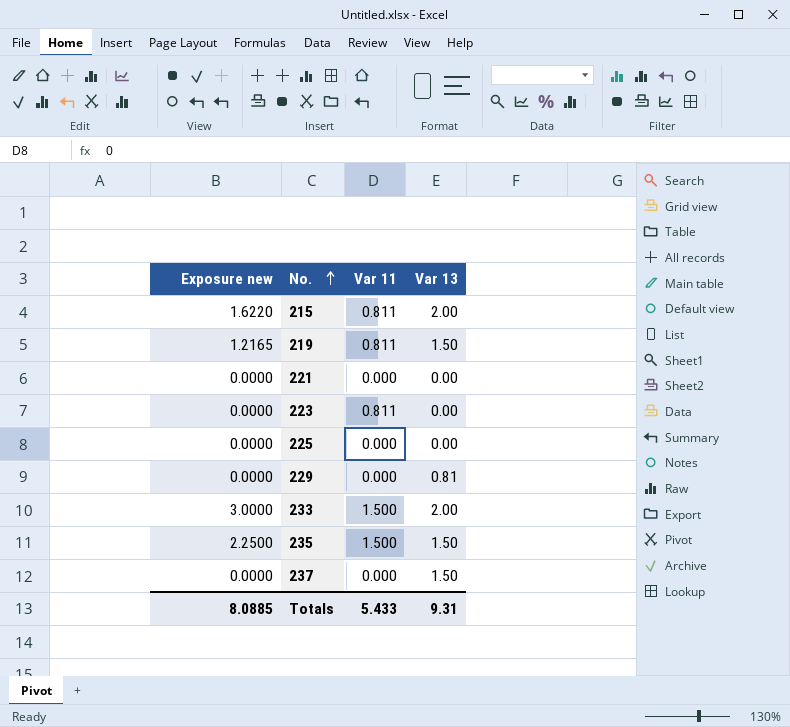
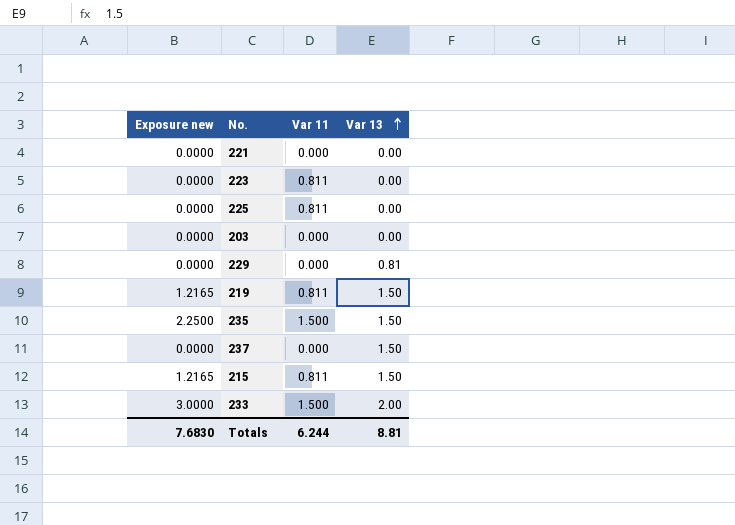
row order: No. ascending -> Var 13 ascending
225 | Var 11: 0.000 -> 0.811
row 203: none -> 0.0000 | 0.000 | 0.00
215 | Exposure new: 1.6220 -> 1.2165
215 | Var 13: 2.00 -> 1.50
Totals | Exposure new: 8.0885 -> 7.6830
Totals | Var 11: 5.433 -> 6.244
Totals | Var 13: 9.31 -> 8.81

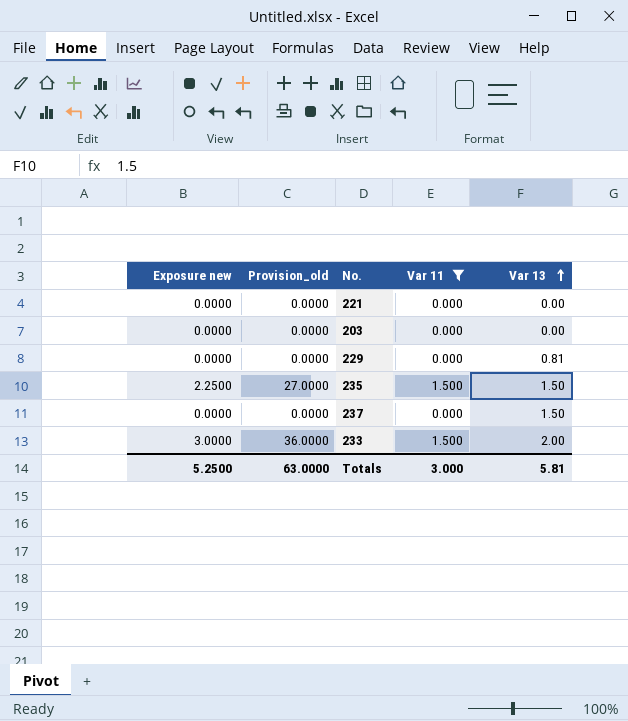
filter: none -> Var 11 != 0.811
column Provision_old | formula: none -> [Exposure new] * 12
Totals | Exposure new: 7.6830 -> 5.2500
Totals | Var 11: 6.244 -> 3.000
Totals | Var 13: 8.81 -> 5.81

